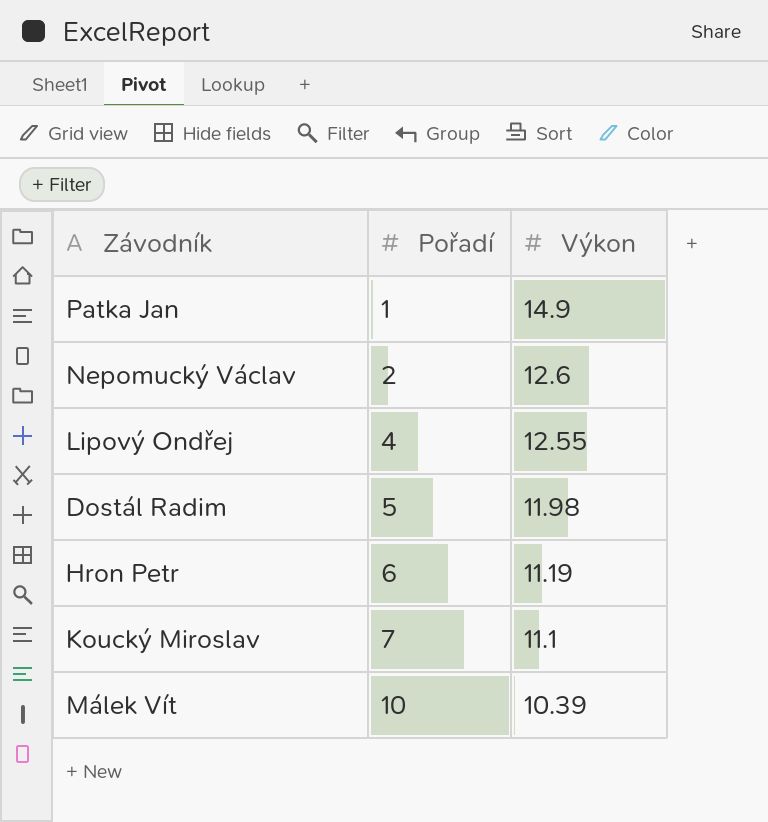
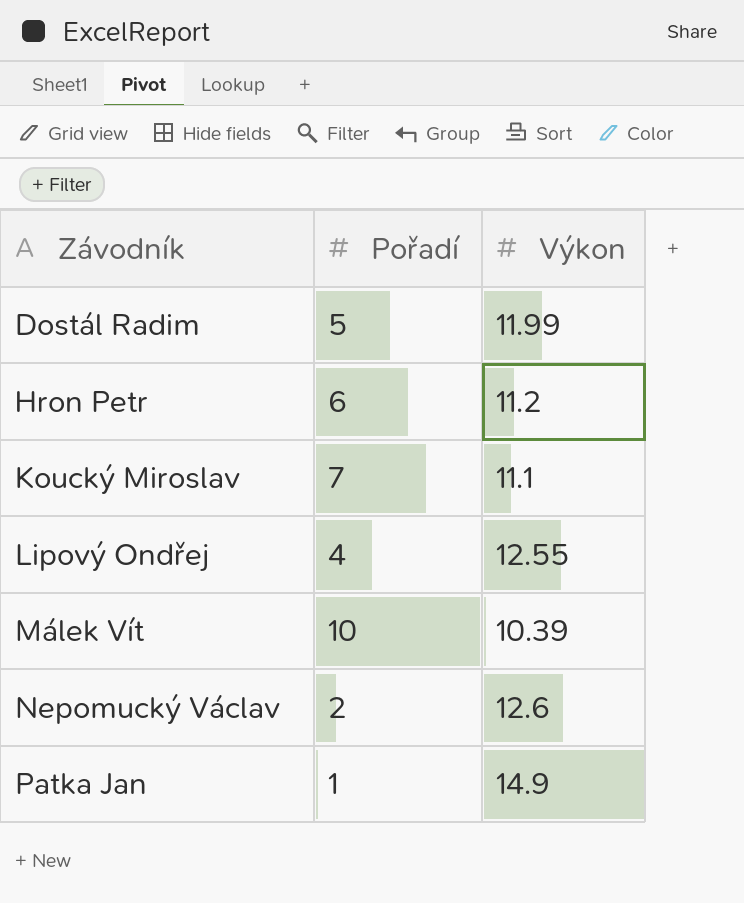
row order: Pořadí ascending -> Závodník ascending
Dostál Radim | Výkon: 11.98 -> 11.99
Hron Petr | Výkon: 11.19 -> 11.2

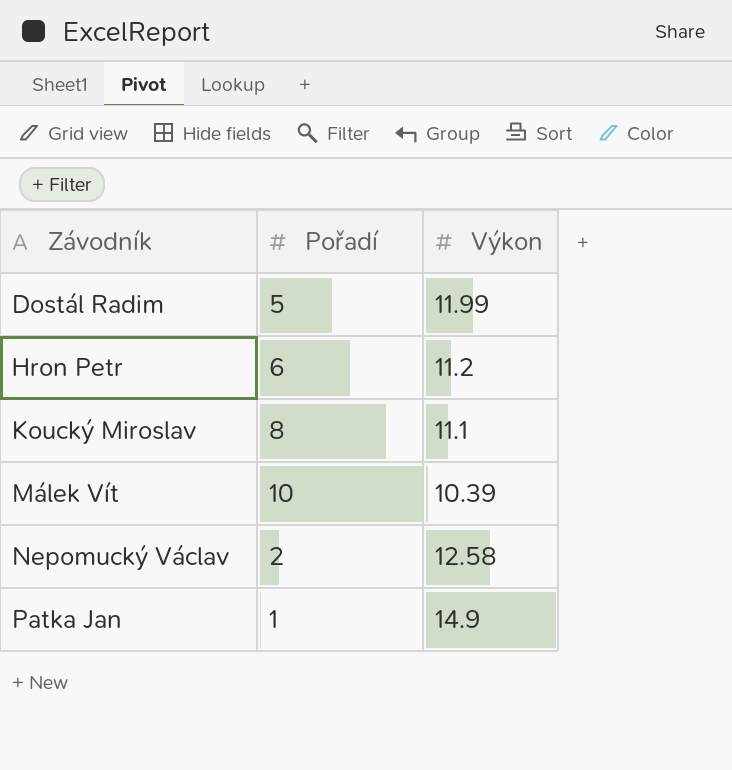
row Lipový Ondřej: 4 | 12.55 -> none
Koucký Miroslav | Pořadí: 7 -> 8
Nepomucký Václav | Výkon: 12.6 -> 12.58

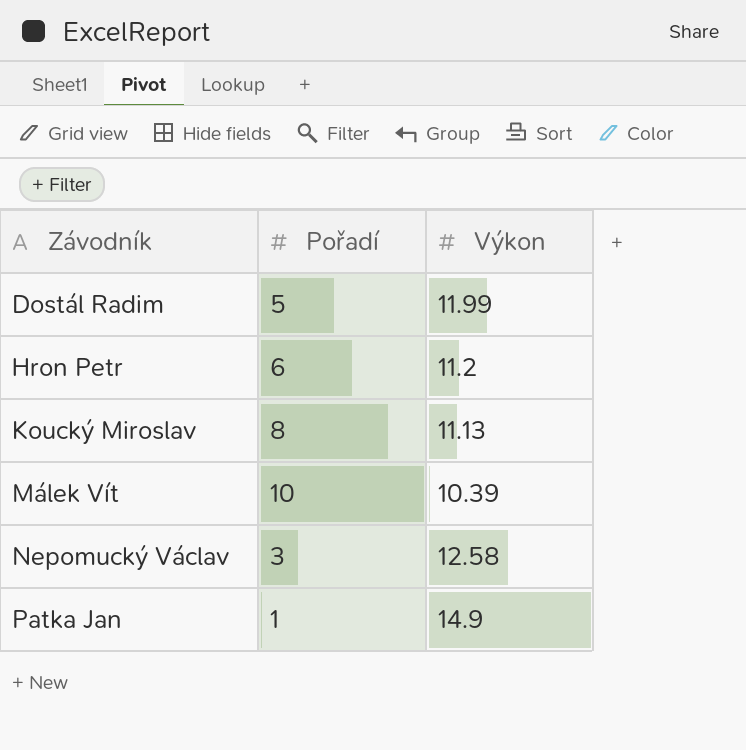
Koucký Miroslav | Výkon: 11.1 -> 11.13
Nepomucký Václav | Pořadí: 2 -> 3

